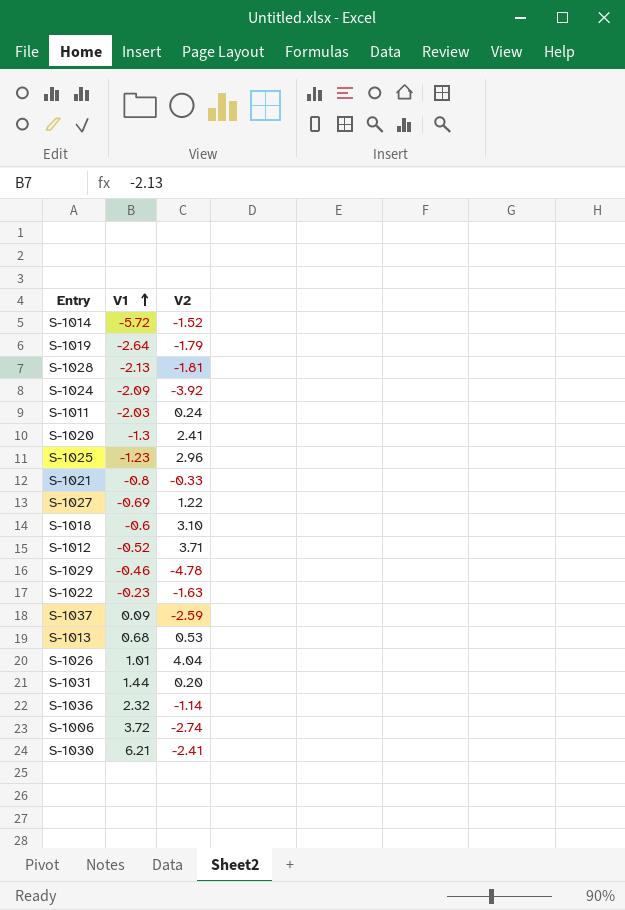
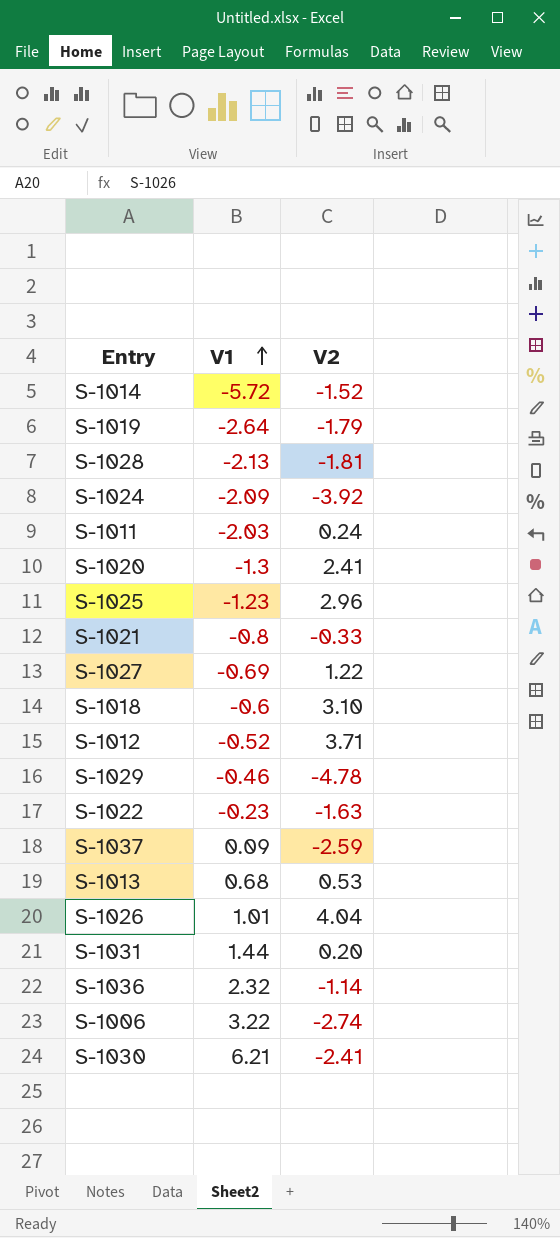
S-1006 | V1: 3.72 -> 3.22

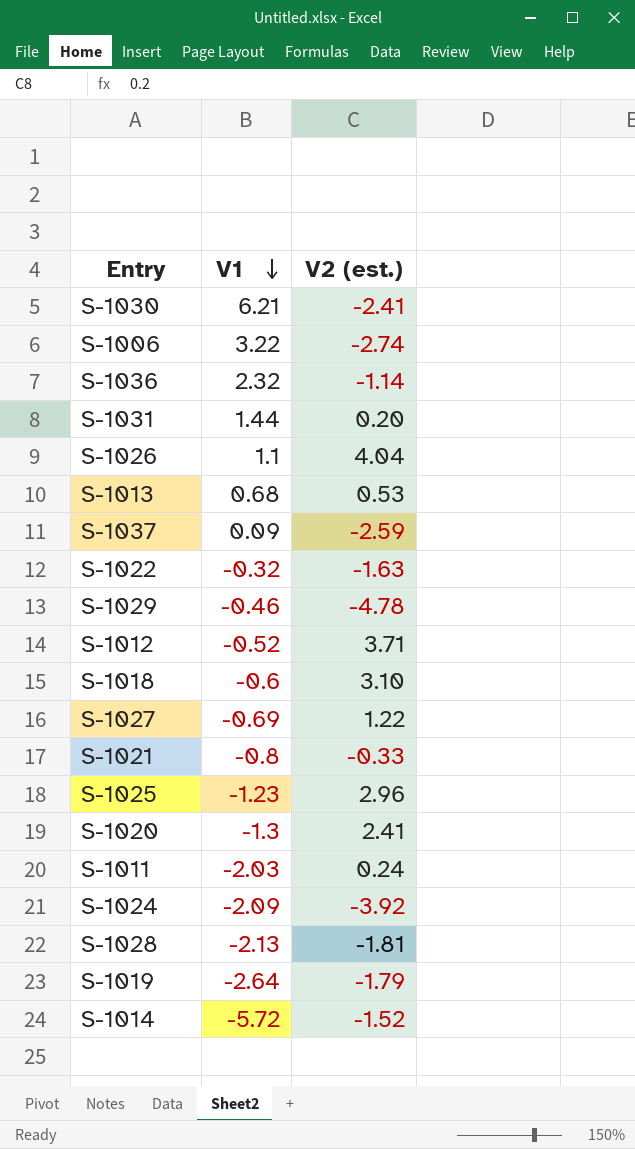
row order: V1 ascending -> V1 descending
column name: V2 -> V2 (est.)
S-1026 | V1: 1.01 -> 1.1
S-1022 | V1: -0.23 -> -0.32

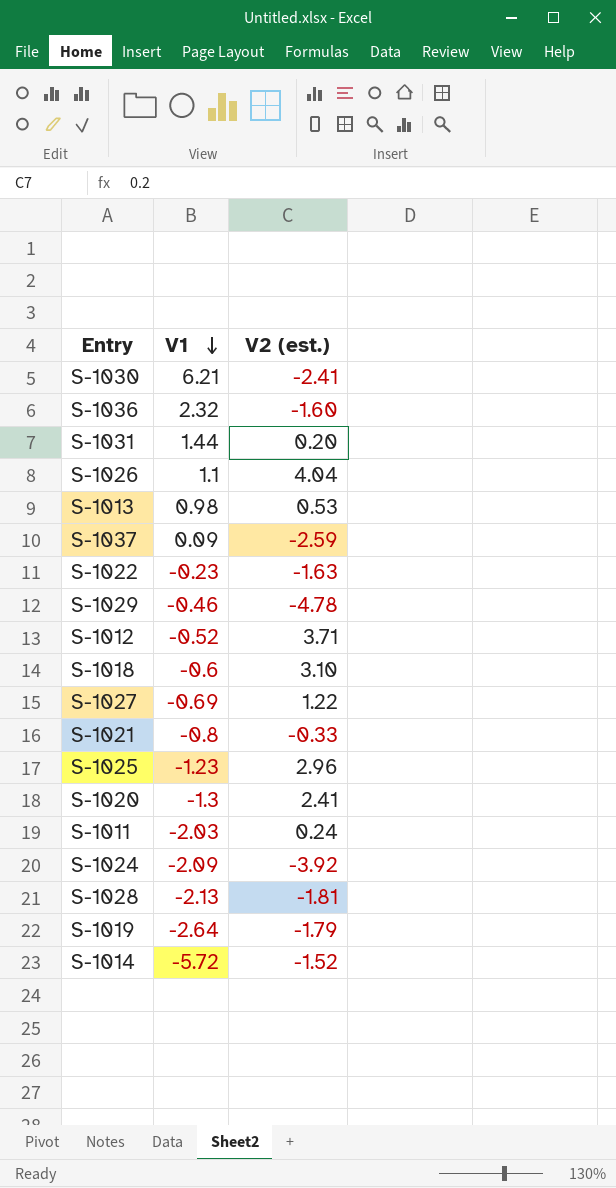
row S-1006: 3.22 | -2.74 -> none
S-1036 | V2 (est.): -1.14 -> -1.60
S-1013 | V1: 0.68 -> 0.98
S-1022 | V1: -0.32 -> -0.23

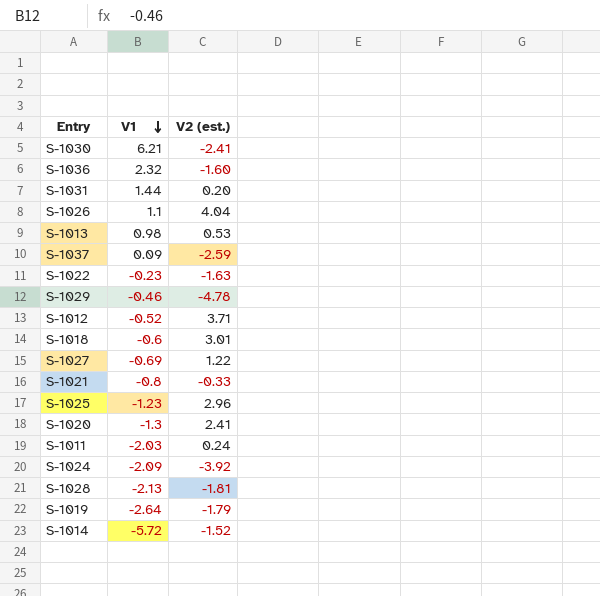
S-1018 | V2 (est.): 3.10 -> 3.01

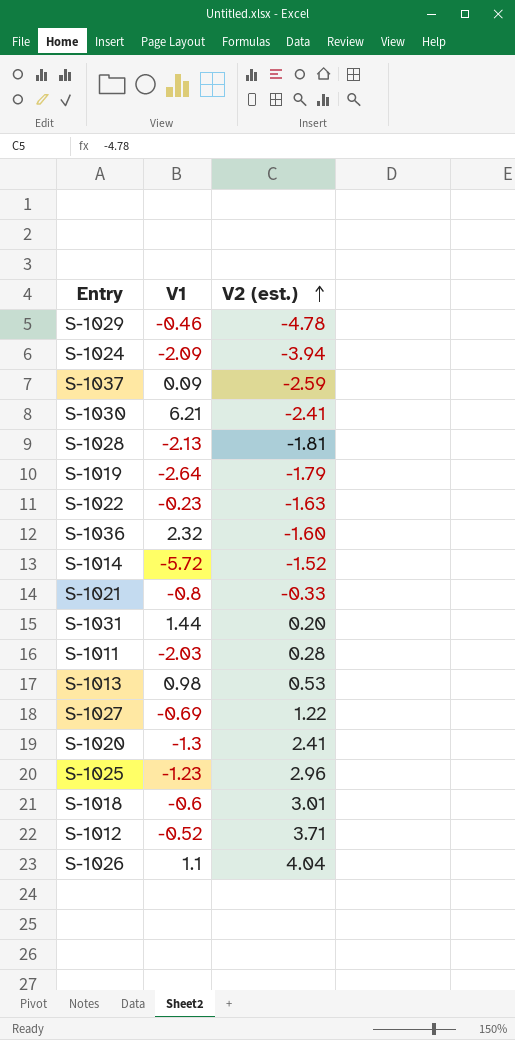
row order: V1 descending -> V2 (est.) ascending
S-1024 | V2 (est.): -3.92 -> -3.94
S-1011 | V2 (est.): 0.24 -> 0.28

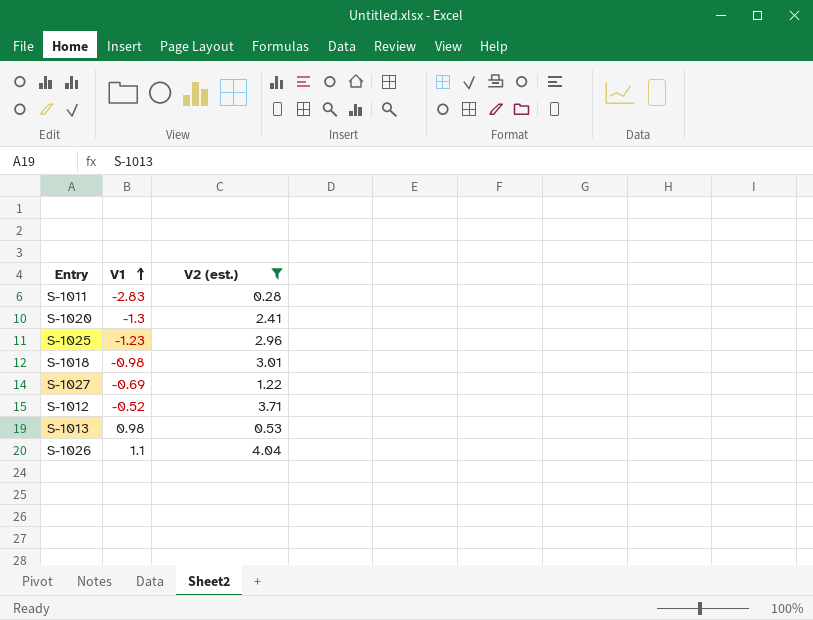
filter: none -> V2 (est.) >= 0.28
row order: V2 (est.) ascending -> V1 ascending
S-1011 | V1: -2.03 -> -2.83
S-1018 | V1: -0.6 -> -0.98

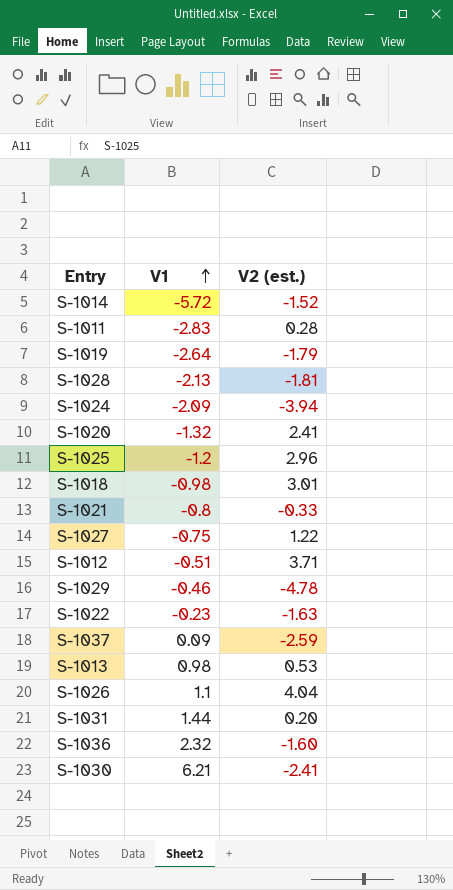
filter: V2 (est.) >= 0.28 -> none
S-1020 | V1: -1.3 -> -1.32
S-1025 | V1: -1.23 -> -1.2
S-1027 | V1: -0.69 -> -0.75
S-1012 | V1: -0.52 -> -0.51

